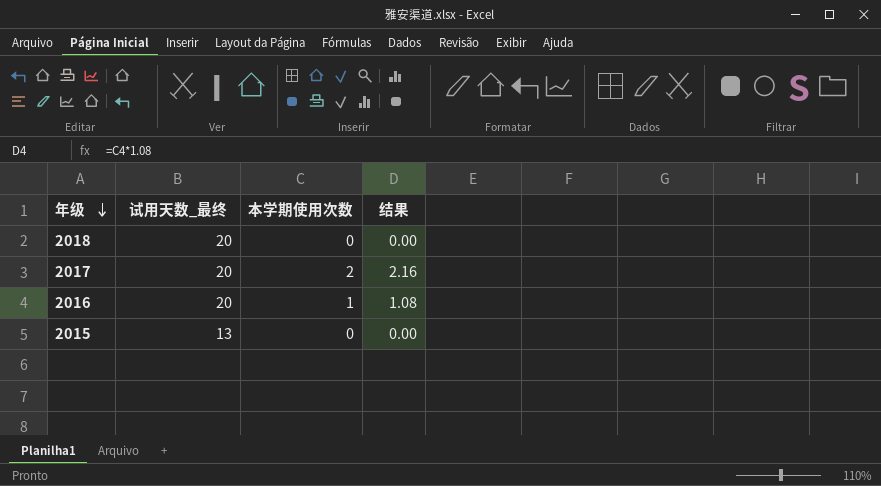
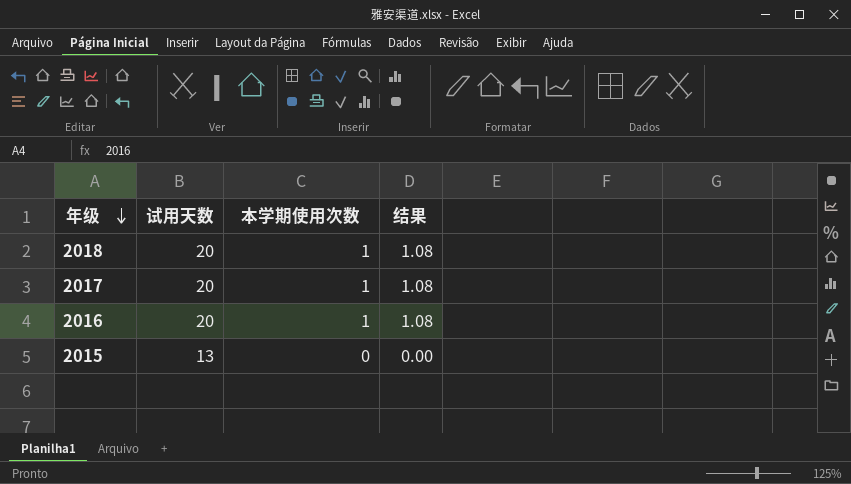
column name: 试用天数_最终 -> 试用天数
2018 | 本学期使用次数: 0 -> 1
2018 | 结果: 0.00 -> 1.08
2017 | 本学期使用次数: 2 -> 1
2017 | 结果: 2.16 -> 1.08

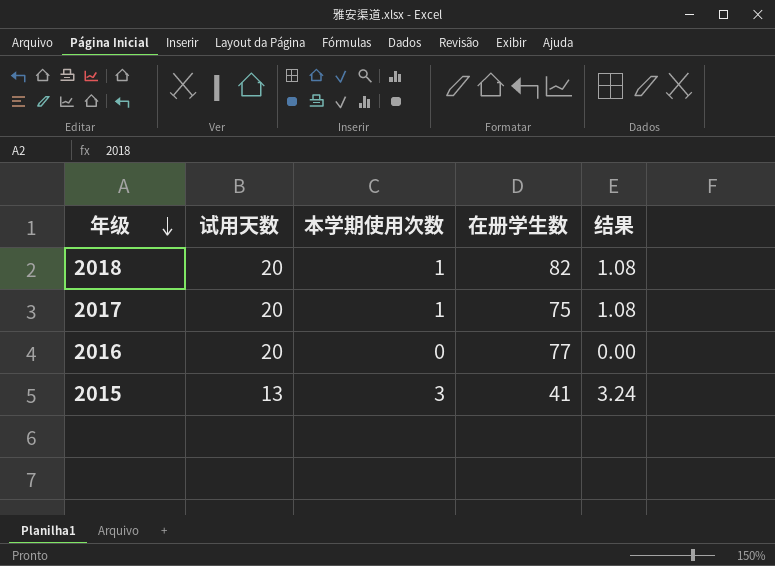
column 在册学生数 | position: none -> 4
2016 | 本学期使用次数: 1 -> 0
2016 | 结果: 1.08 -> 0.00
2015 | 本学期使用次数: 0 -> 3
2015 | 结果: 0.00 -> 3.24

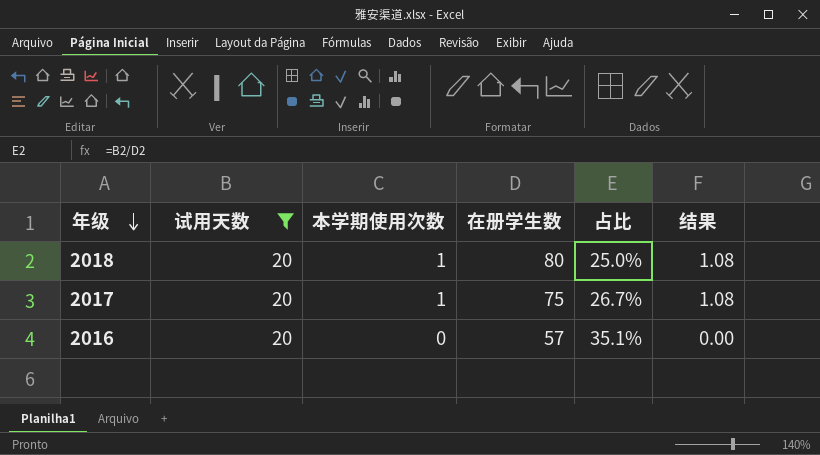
filter: none -> 试用天数 = 20
column 占比 | formula: none -> [试用天数] / [在册学生数]
2018 | 在册学生数: 82 -> 80
2016 | 在册学生数: 77 -> 57

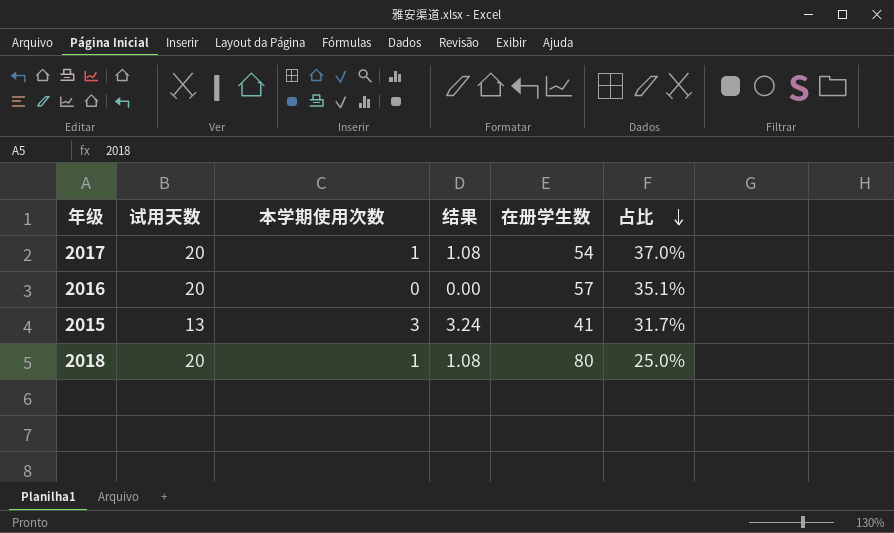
filter: 试用天数 = 20 -> none
row order: 年级 descending -> 占比 descending
column 结果 | position: 6 -> 4
2017 | 在册学生数: 75 -> 54
2017 | 占比: 26.7% -> 37.0%

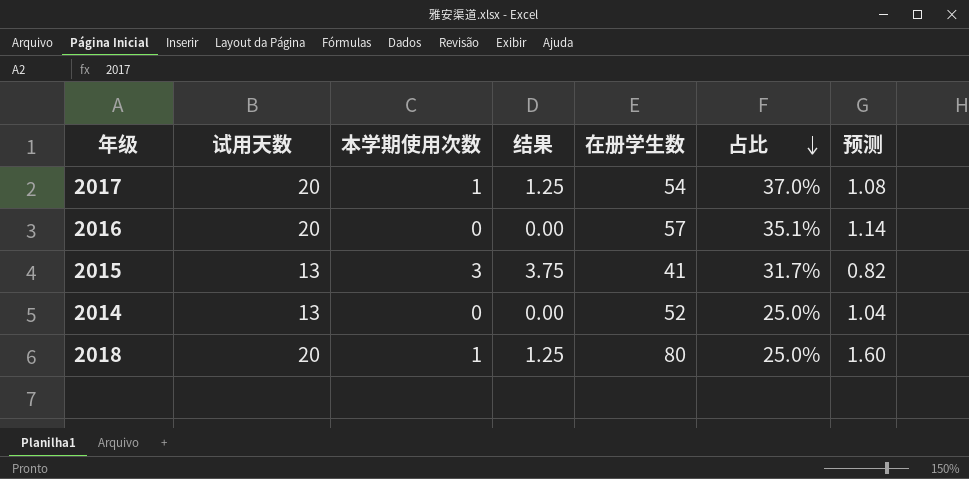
column 结果 | formula: [本学期使用次数] * 1.08 -> [本学期使用次数] * 1.25
column 预测 | formula: none -> [在册学生数] * 0.02
row 2014: none -> 13 | 0 | 0.00 | 52 | 25.0% | 1.04

